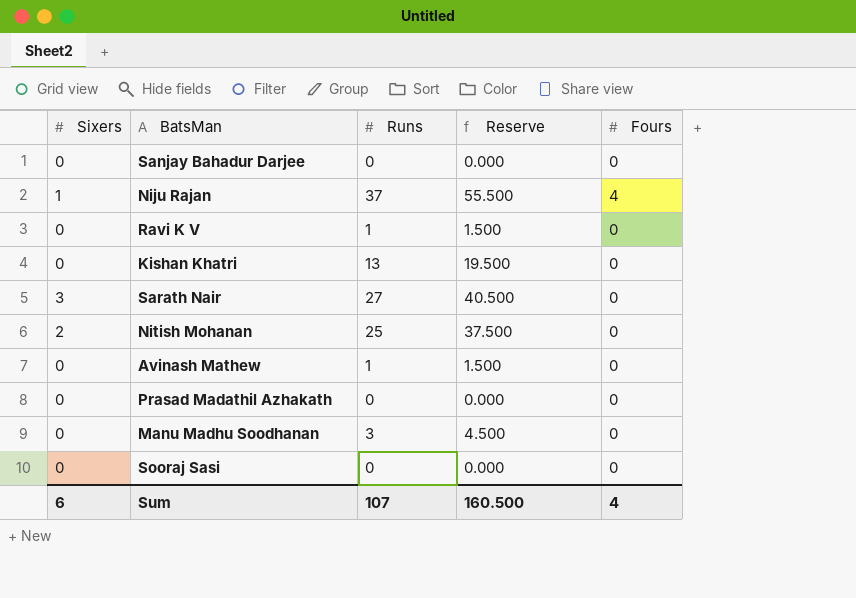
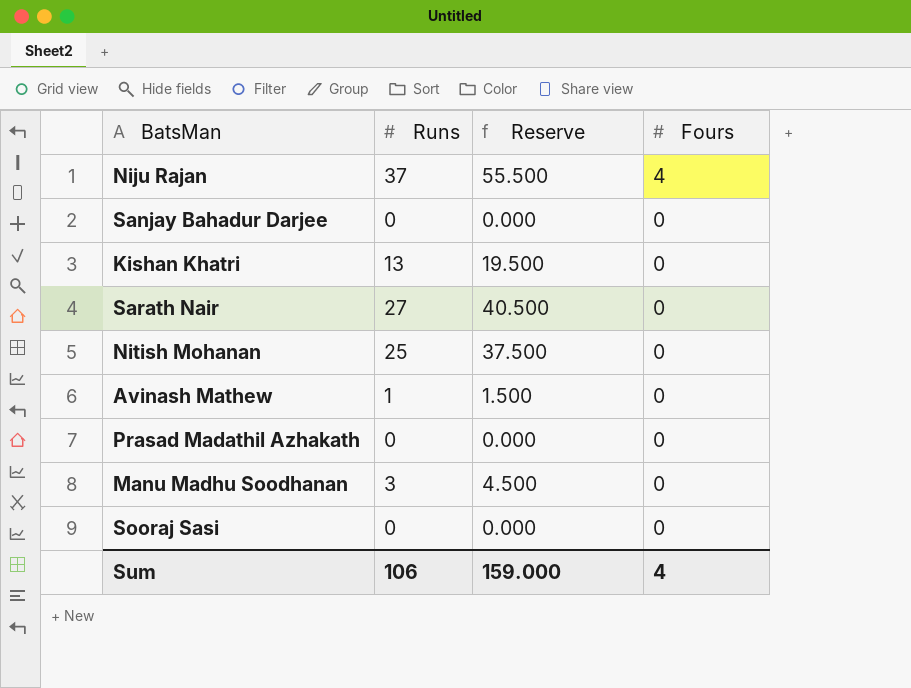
row order: none -> Fours descending
column Sixers | position: 1 -> none
row Ravi K V: 0 | 1 | 1.500 | 0 -> none
Sum | Runs: 107 -> 106
Sum | Reserve: 160.500 -> 159.000

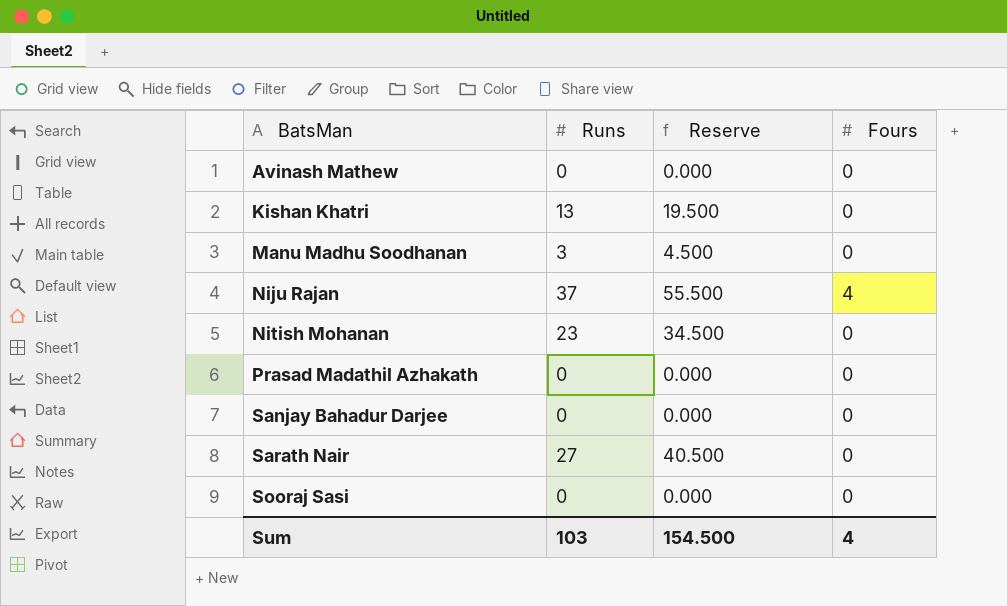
row order: Fours descending -> BatsMan ascending
Avinash Mathew | Runs: 1 -> 0
Avinash Mathew | Reserve: 1.500 -> 0.000
Nitish Mohanan | Runs: 25 -> 23
Nitish Mohanan | Reserve: 37.500 -> 34.500
Sum | Runs: 106 -> 103
Sum | Reserve: 159.000 -> 154.500

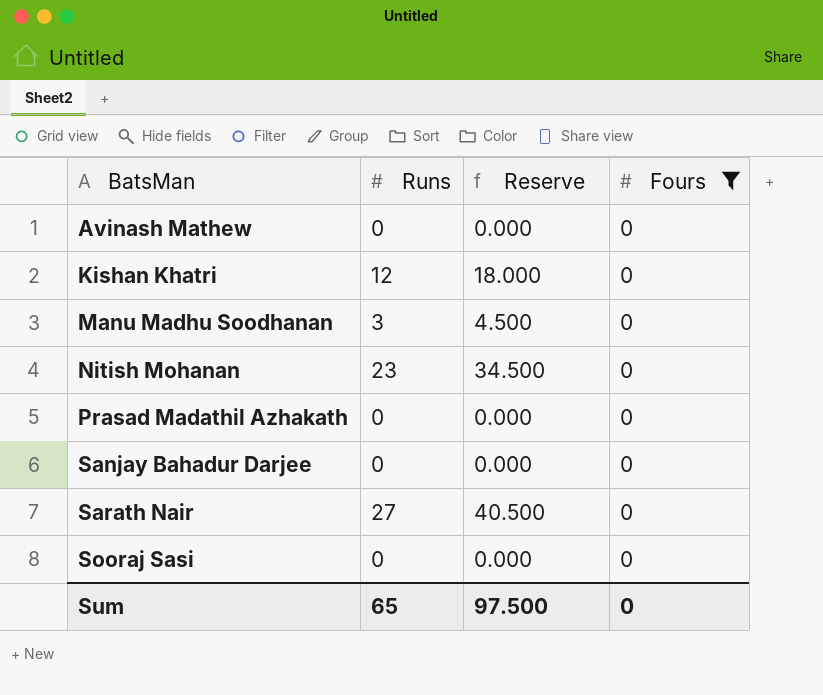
filter: none -> Fours = 0
Kishan Khatri | Runs: 13 -> 12
Kishan Khatri | Reserve: 19.500 -> 18.000
Sum | Runs: 103 -> 65
Sum | Reserve: 154.500 -> 97.500
Sum | Fours: 4 -> 0

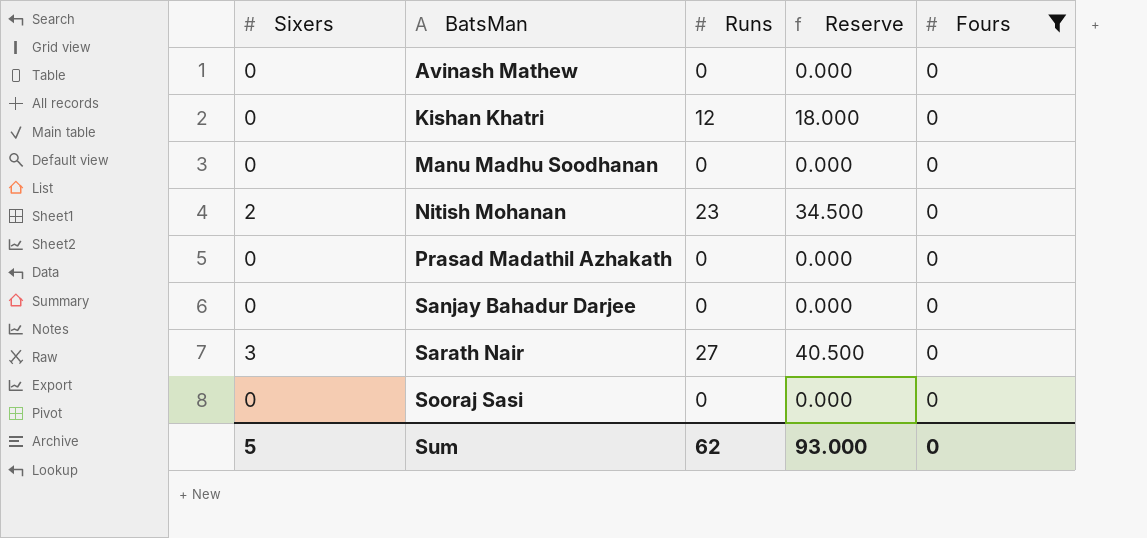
column Sixers | position: none -> 1
Manu Madhu Soodhanan | Runs: 3 -> 0
Manu Madhu Soodhanan | Reserve: 4.500 -> 0.000
Sum | Runs: 65 -> 62
Sum | Reserve: 97.500 -> 93.000

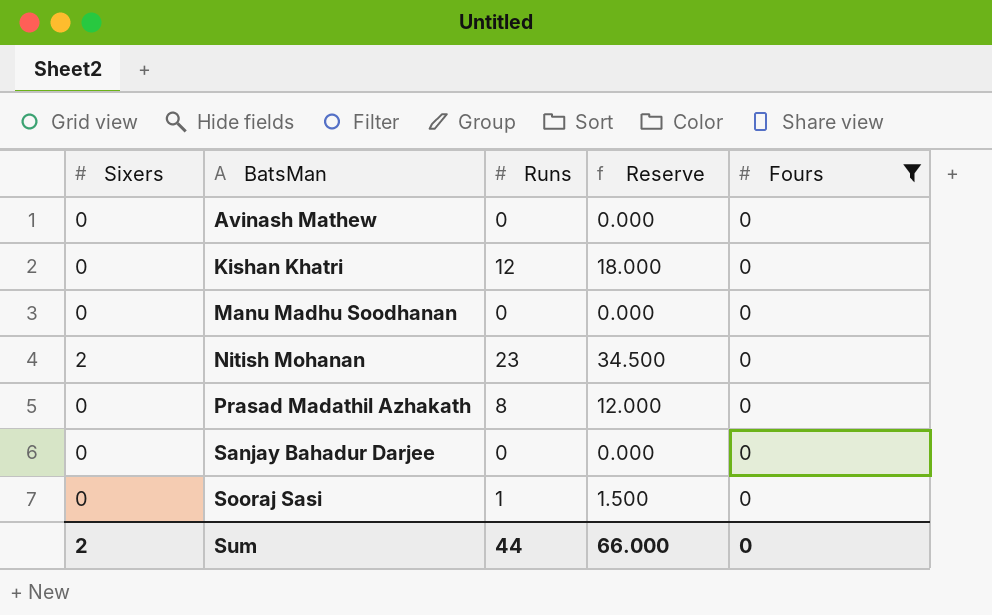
row Sarath Nair: 3 | 27 | 40.500 | 0 -> none
Prasad Madathil Azhakath | Runs: 0 -> 8
Prasad Madathil Azhakath | Reserve: 0.000 -> 12.000
Sooraj Sasi | Runs: 0 -> 1
Sooraj Sasi | Reserve: 0.000 -> 1.500
Sum | Sixers: 5 -> 2
Sum | Runs: 62 -> 44
Sum | Reserve: 93.000 -> 66.000

